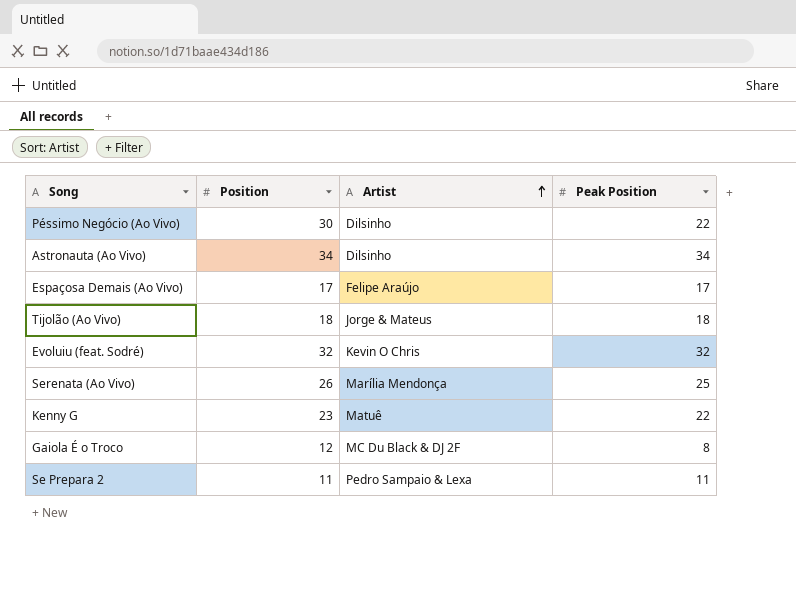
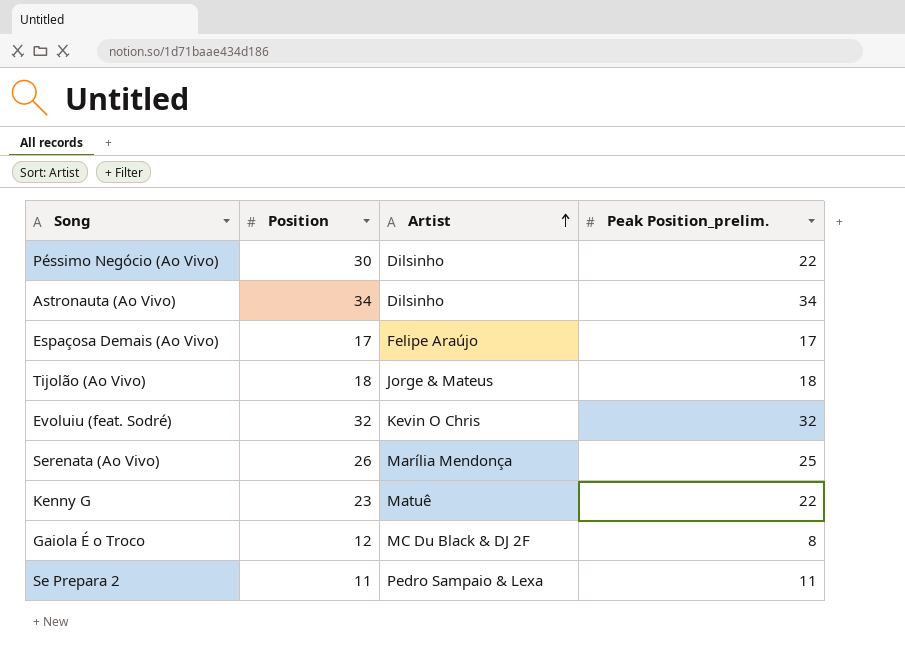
column name: Peak Position -> Peak Position_prelim.

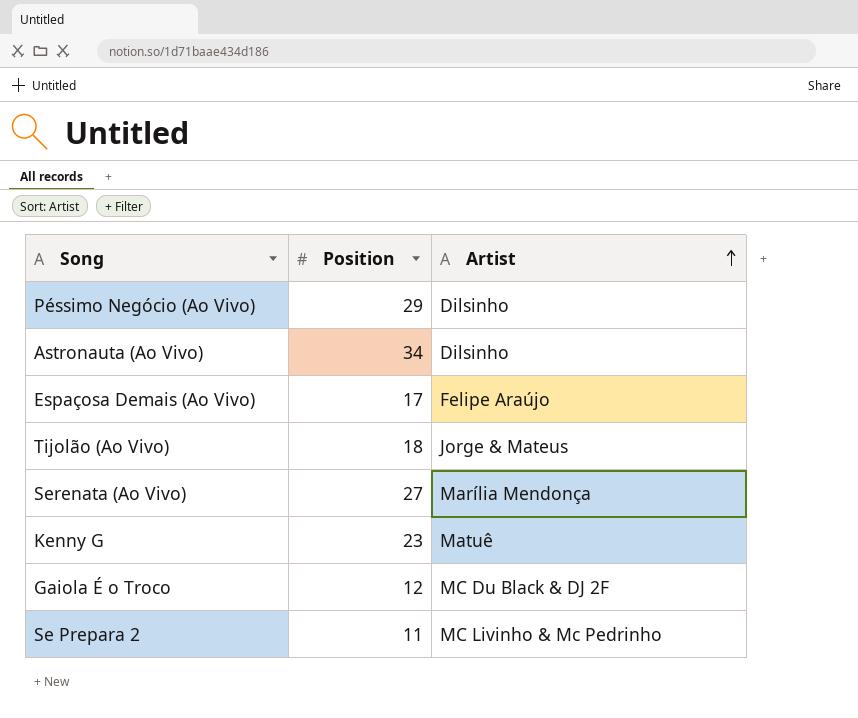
column Peak Position_prelim. | position: 4 -> none
row Evoluiu (feat. Sodré): 32 | Kevin O Chris | 32 -> none
Péssimo Negócio (Ao Vivo) | Position: 30 -> 29
Serenata (Ao Vivo) | Position: 26 -> 27
Se Prepara 2 | Artist: Pedro Sampaio & Lexa -> MC Livinho & Mc Pedrinho

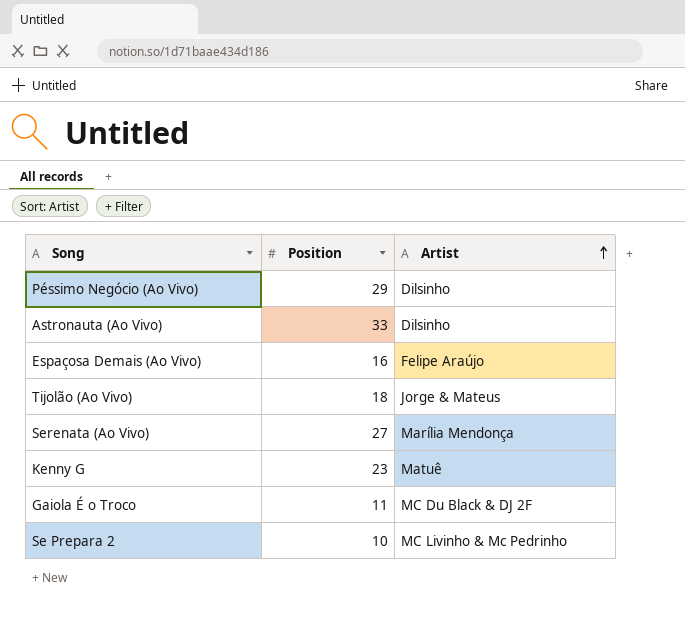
Astronauta (Ao Vivo) | Position: 34 -> 33
Espaçosa Demais (Ao Vivo) | Position: 17 -> 16
Gaiola É o Troco | Position: 12 -> 11
Se Prepara 2 | Position: 11 -> 10

